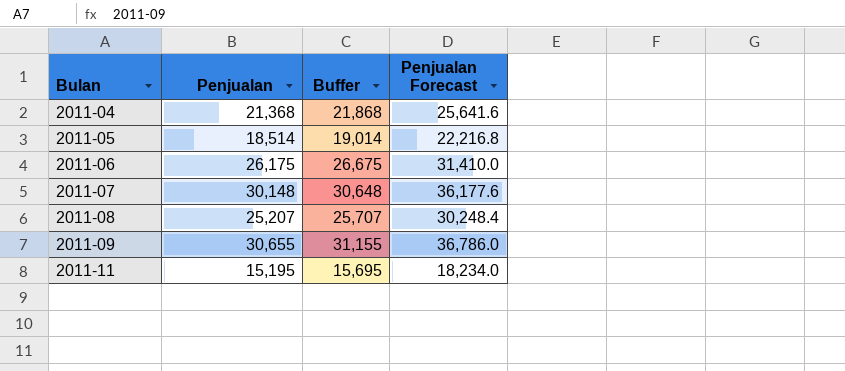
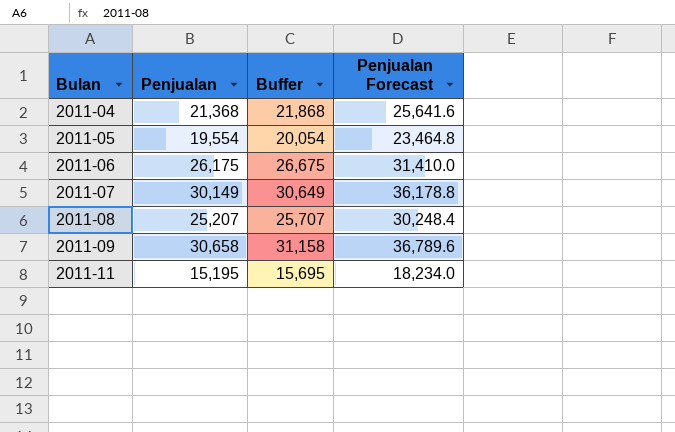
2011-05 | Penjualan: 18,514 -> 19,554
2011-05 | Buffer: 19,014 -> 20,054
2011-05 | Penjualan Forecast: 22,216.8 -> 23,464.8
2011-07 | Penjualan: 30,148 -> 30,149
2011-07 | Buffer: 30,648 -> 30,649
2011-07 | Penjualan Forecast: 36,177.6 -> 36,178.8
2011-09 | Penjualan: 30,655 -> 30,658
2011-09 | Buffer: 31,155 -> 31,158
2011-09 | Penjualan Forecast: 36,786.0 -> 36,789.6

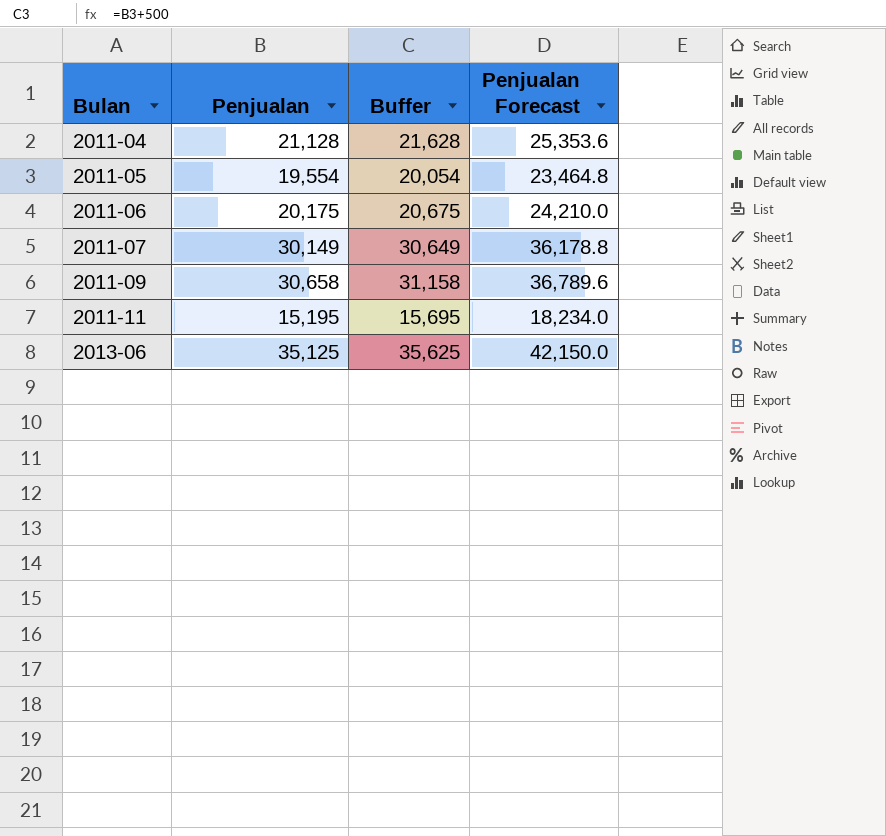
row 2011-08: 25,207 | 25,707 | 30,248.4 -> none
2011-04 | Penjualan: 21,368 -> 21,128
2011-04 | Buffer: 21,868 -> 21,628
2011-04 | Penjualan Forecast: 25,641.6 -> 25,353.6
2011-06 | Penjualan: 26,175 -> 20,175
2011-06 | Buffer: 26,675 -> 20,675
2011-06 | Penjualan Forecast: 31,410.0 -> 24,210.0
row 2013-06: none -> 35,125 | 35,625 | 42,150.0

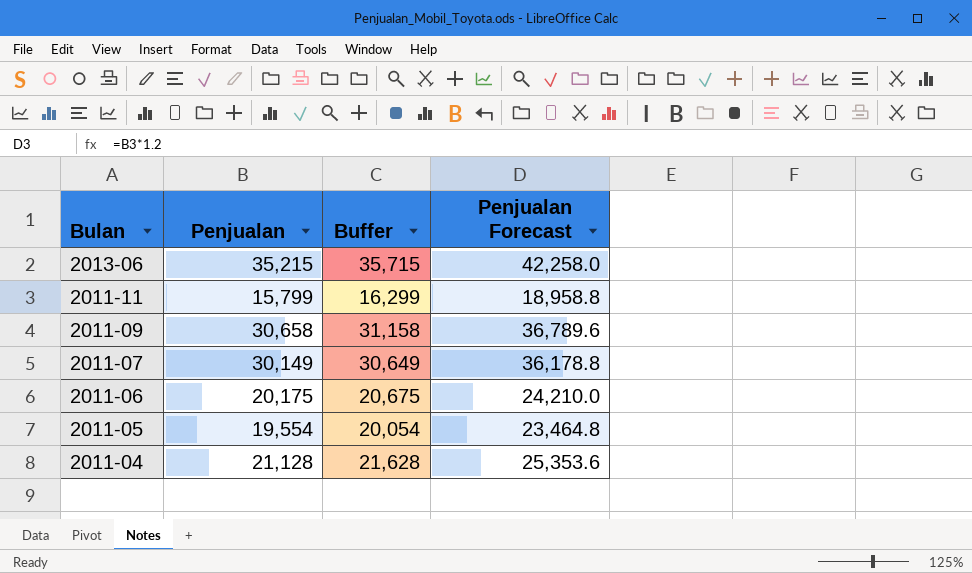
row order: Bulan ascending -> Bulan descending
2013-06 | Penjualan: 35,125 -> 35,215
2013-06 | Buffer: 35,625 -> 35,715
2013-06 | Penjualan Forecast: 42,150.0 -> 42,258.0
2011-11 | Penjualan: 15,195 -> 15,799
2011-11 | Buffer: 15,695 -> 16,299
2011-11 | Penjualan Forecast: 18,234.0 -> 18,958.8

